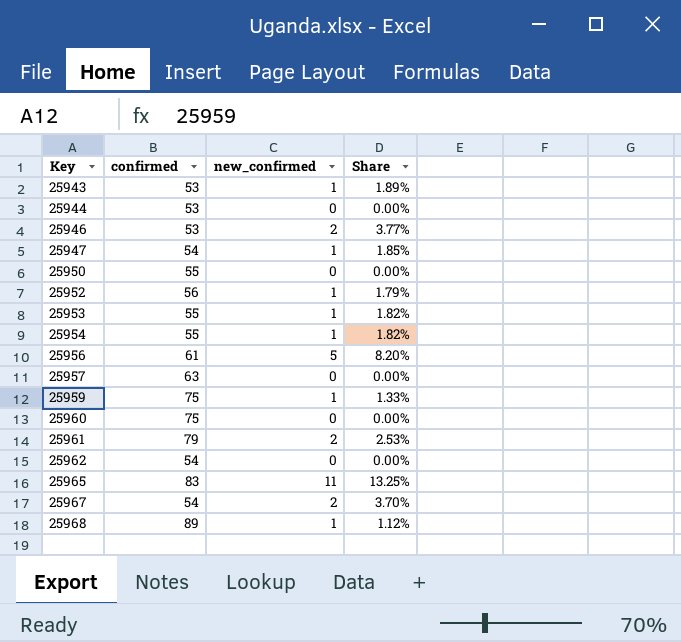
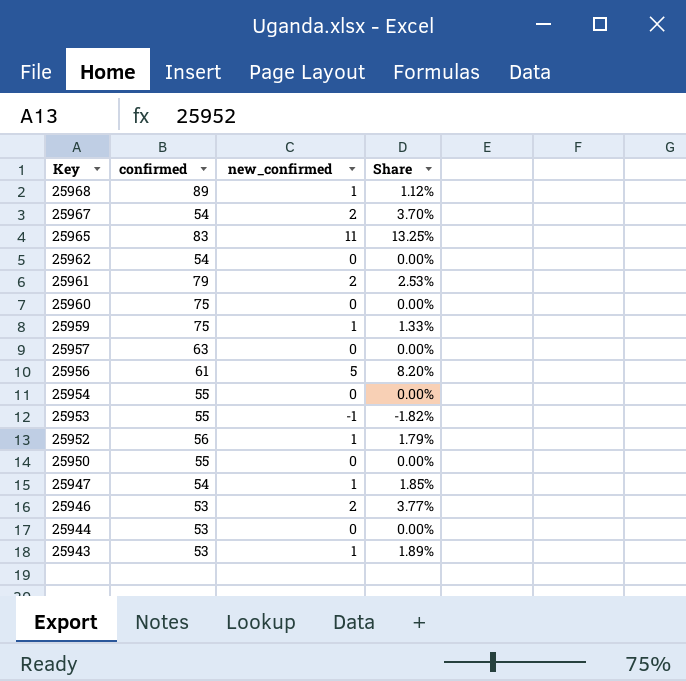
row order: Key ascending -> Key descending
25954 | new_confirmed: 1 -> 0
25954 | Share: 1.82% -> 0.00%
25953 | new_confirmed: 1 -> -1
25953 | Share: 1.82% -> -1.82%

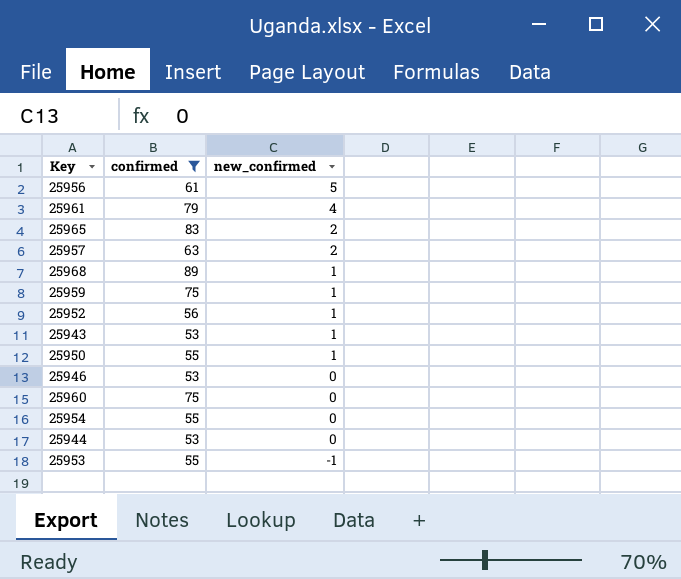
filter: none -> confirmed != 54
row order: Key descending -> new_confirmed descending
column Share | formula: [new_confirmed] / [confirmed] -> none
25961 | new_confirmed: 2 -> 4
25965 | new_confirmed: 11 -> 2
25957 | new_confirmed: 0 -> 2
25950 | new_confirmed: 0 -> 1
25946 | new_confirmed: 2 -> 0

